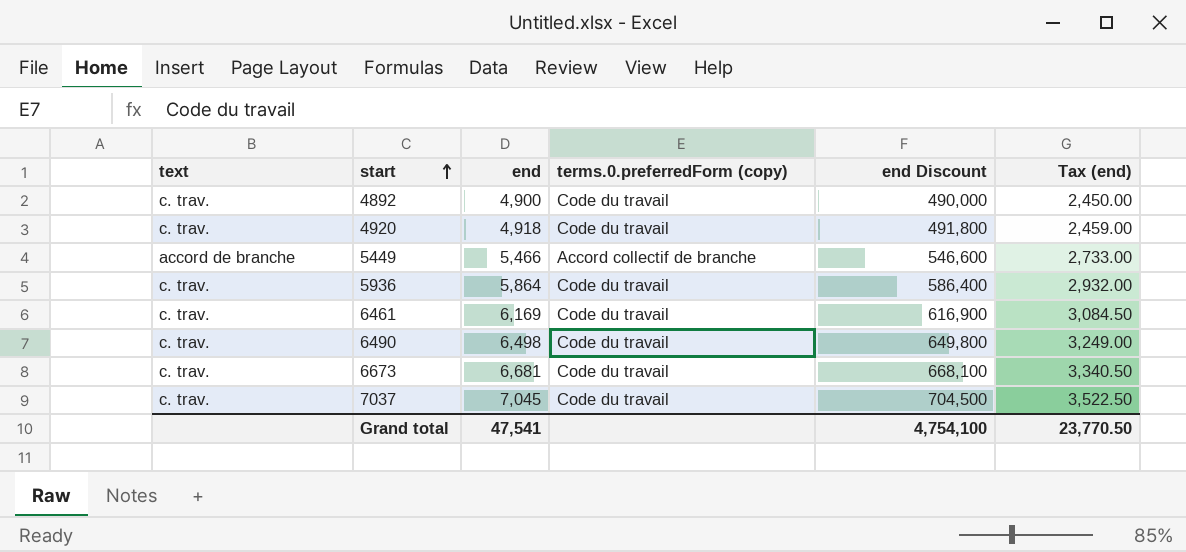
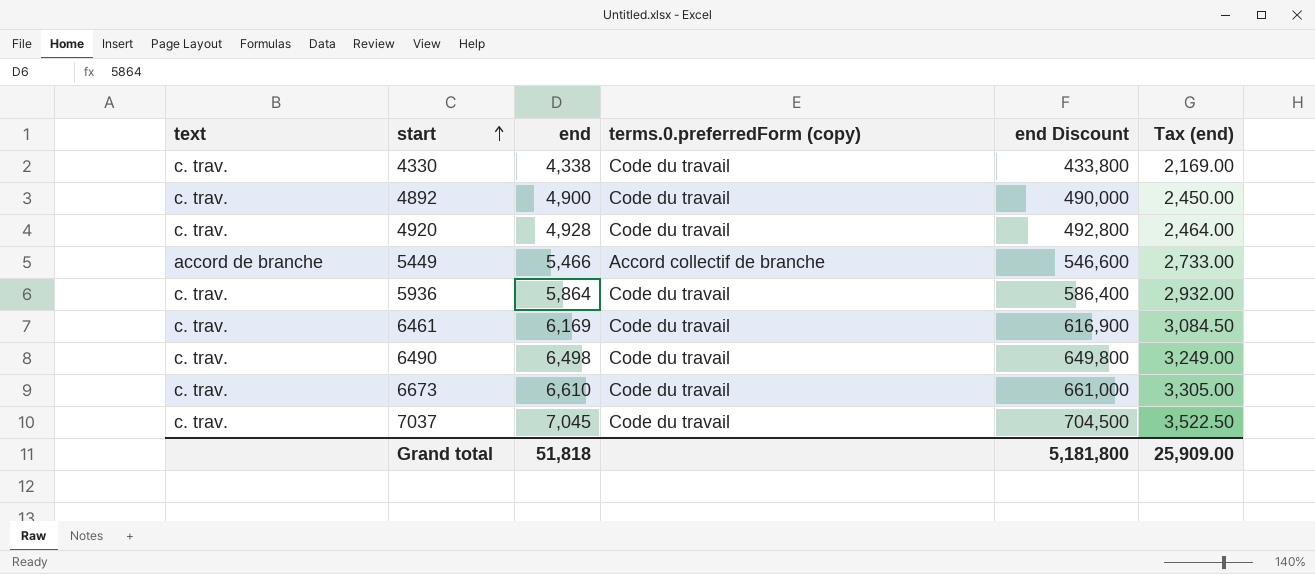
row 4330: none -> c. trav. | 4,338 | Code du travail | 433,800 | 2,169.00
4920 | end: 4,918 -> 4,928
4920 | end Discount: 491,800 -> 492,800
4920 | Tax (end): 2,459.00 -> 2,464.00
6673 | end: 6,681 -> 6,610
6673 | end Discount: 668,100 -> 661,000
6673 | Tax (end): 3,340.50 -> 3,305.00
Grand total | end: 47,541 -> 51,818
Grand total | end Discount: 4,754,100 -> 5,181,800
Grand total | Tax (end): 23,770.50 -> 25,909.00

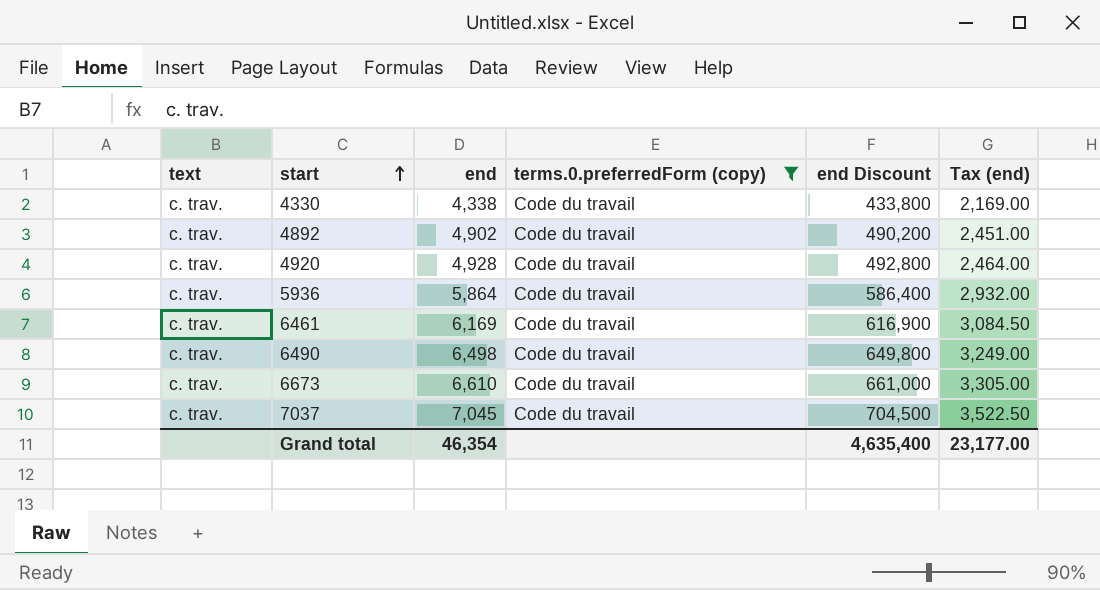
filter: none -> terms.0.preferredForm (copy) = Code du travail
4892 | end: 4,900 -> 4,902
4892 | end Discount: 490,000 -> 490,200
4892 | Tax (end): 2,450.00 -> 2,451.00
Grand total | end: 51,818 -> 46,354
Grand total | end Discount: 5,181,800 -> 4,635,400
Grand total | Tax (end): 25,909.00 -> 23,177.00

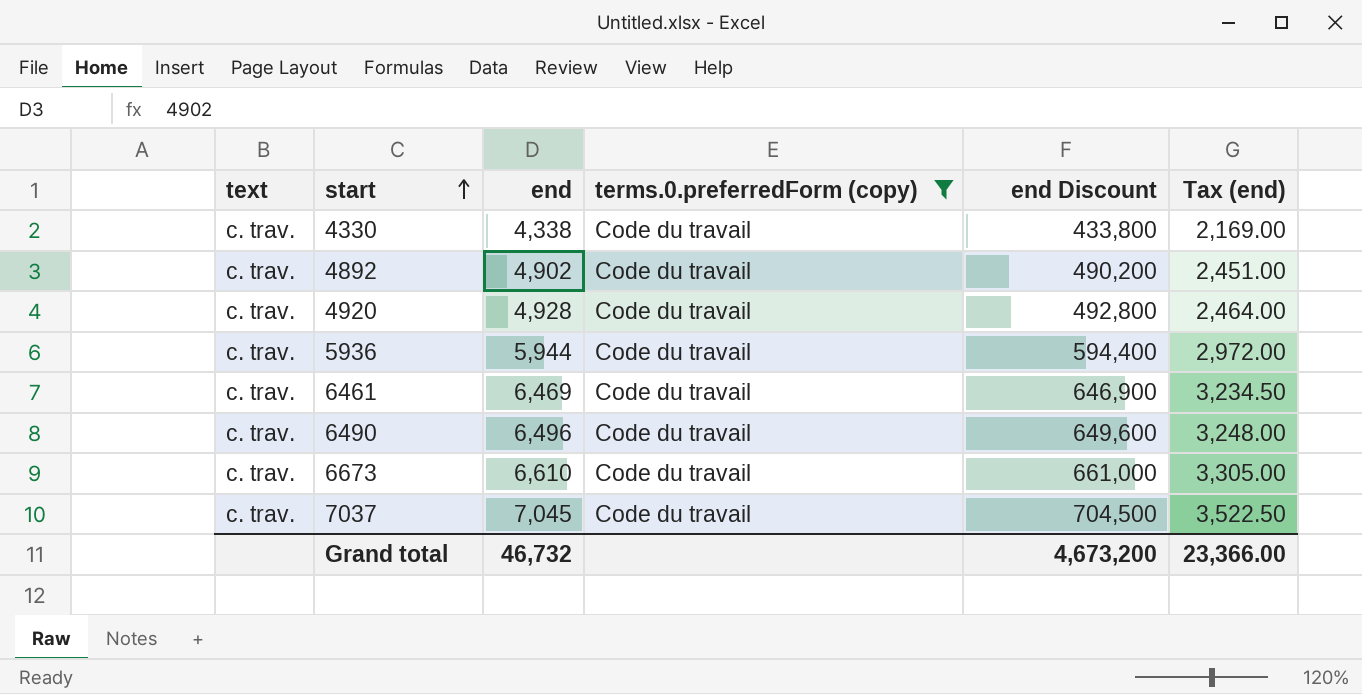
5936 | end: 5,864 -> 5,944
5936 | end Discount: 586,400 -> 594,400
5936 | Tax (end): 2,932.00 -> 2,972.00
6461 | end: 6,169 -> 6,469
6461 | end Discount: 616,900 -> 646,900
6461 | Tax (end): 3,084.50 -> 3,234.50
6490 | end: 6,498 -> 6,496
6490 | end Discount: 649,800 -> 649,600
6490 | Tax (end): 3,249.00 -> 3,248.00
Grand total | end: 46,354 -> 46,732
Grand total | end Discount: 4,635,400 -> 4,673,200
Grand total | Tax (end): 23,177.00 -> 23,366.00

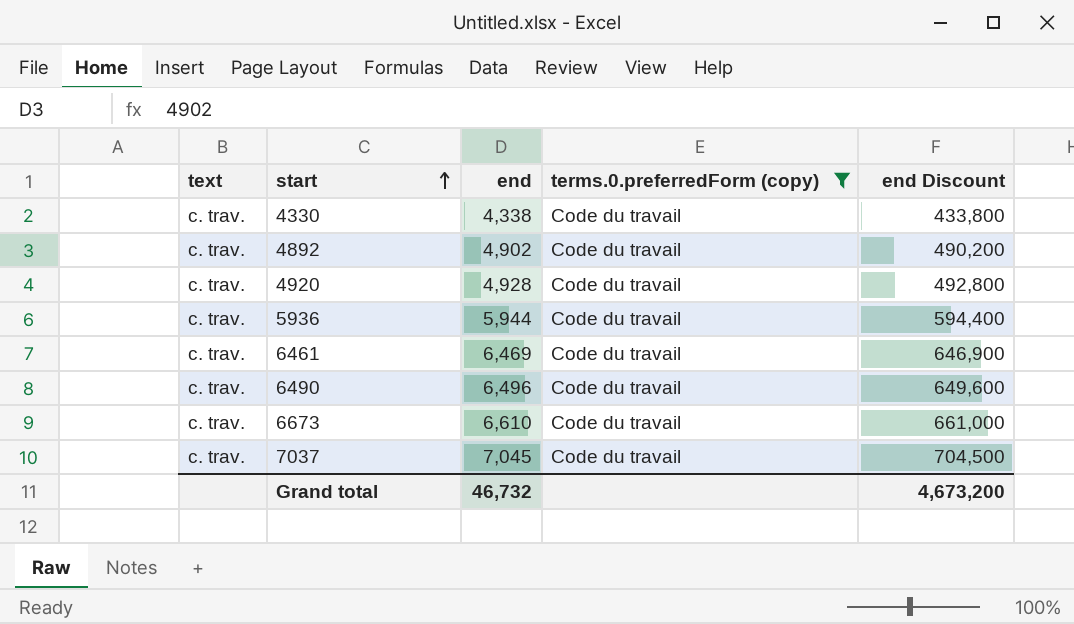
column Tax (end) | formula: [end] * 0.5 -> none

